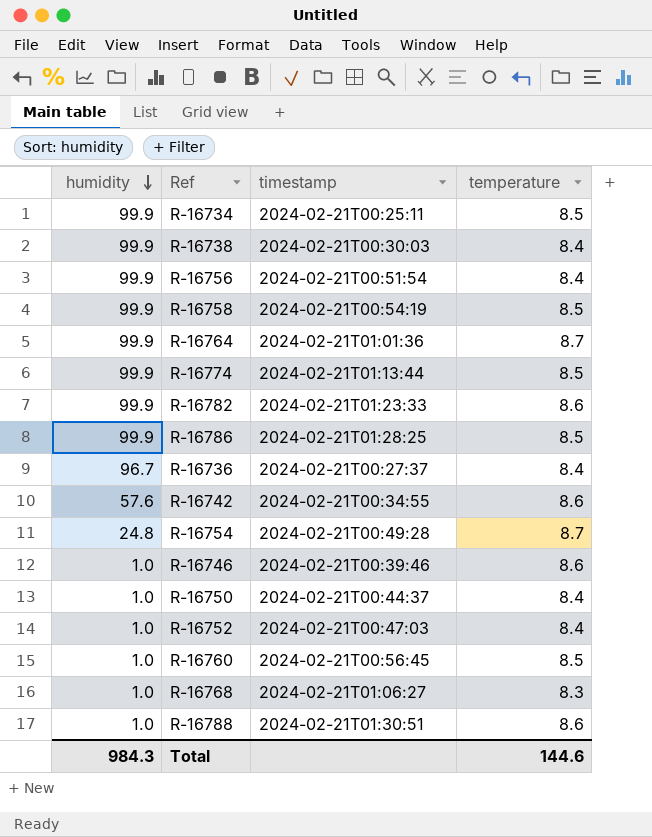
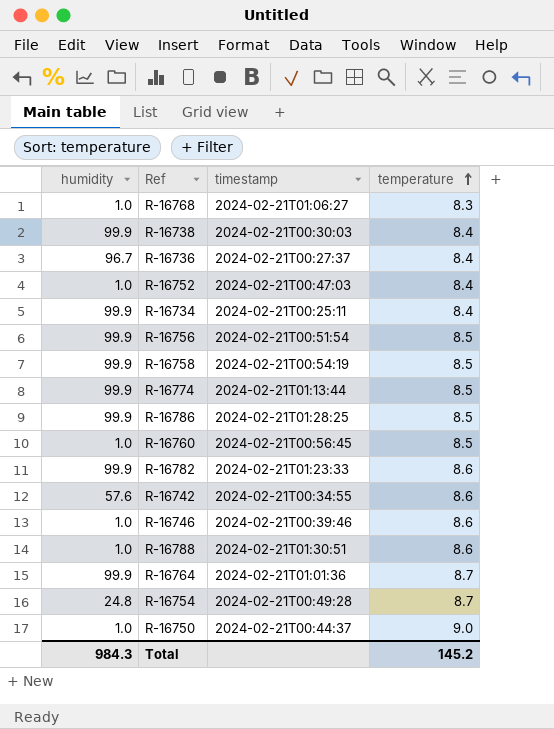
row order: humidity descending -> temperature ascending
R-16734 | temperature: 8.5 -> 8.4
R-16756 | temperature: 8.4 -> 8.5
R-16750 | temperature: 8.4 -> 9.0
Total | temperature: 144.6 -> 145.2

